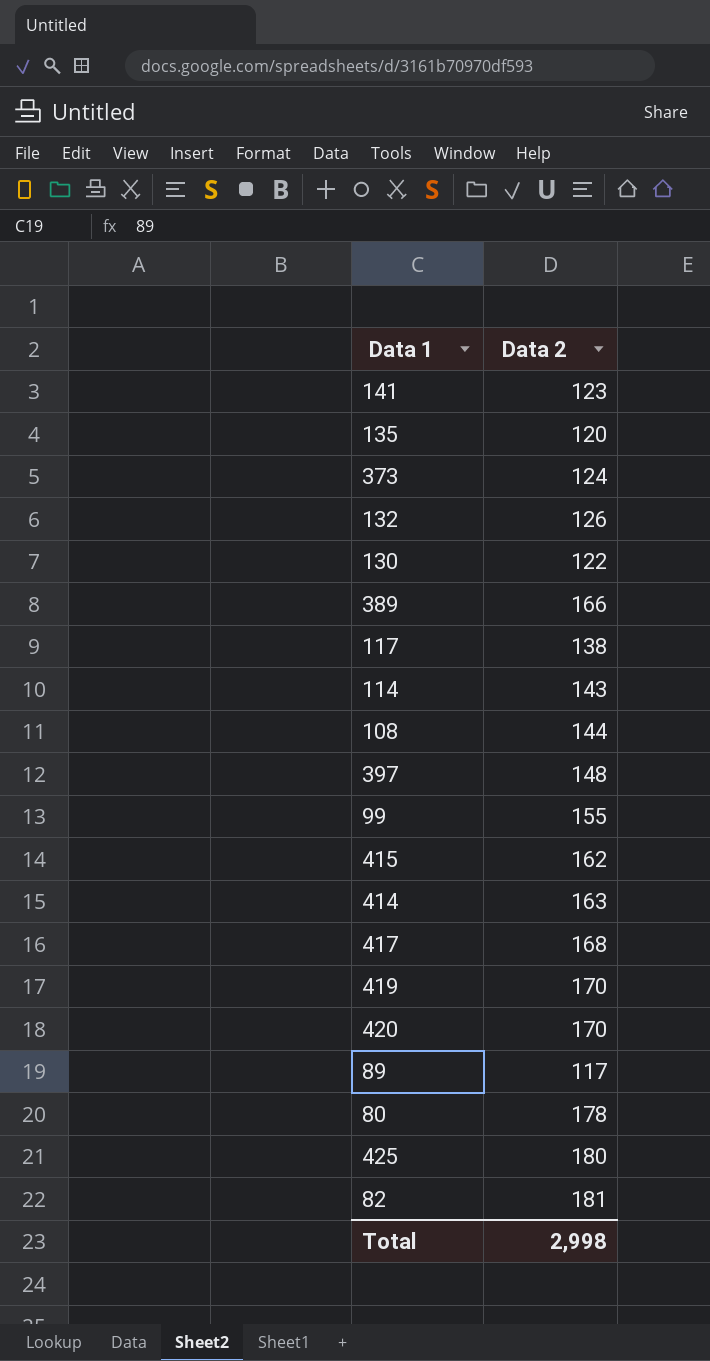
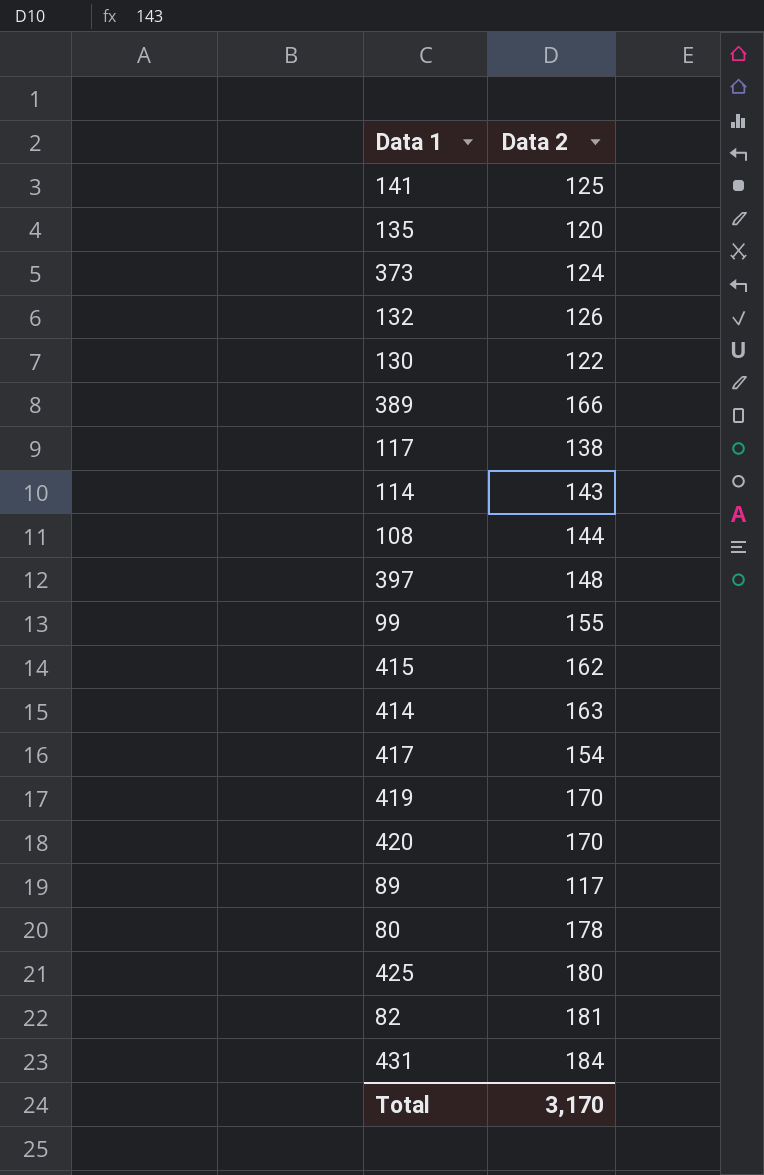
141 | Data 2: 123 -> 125
417 | Data 2: 168 -> 154
row 431: none -> 184
Total | Data 2: 2,998 -> 3,170

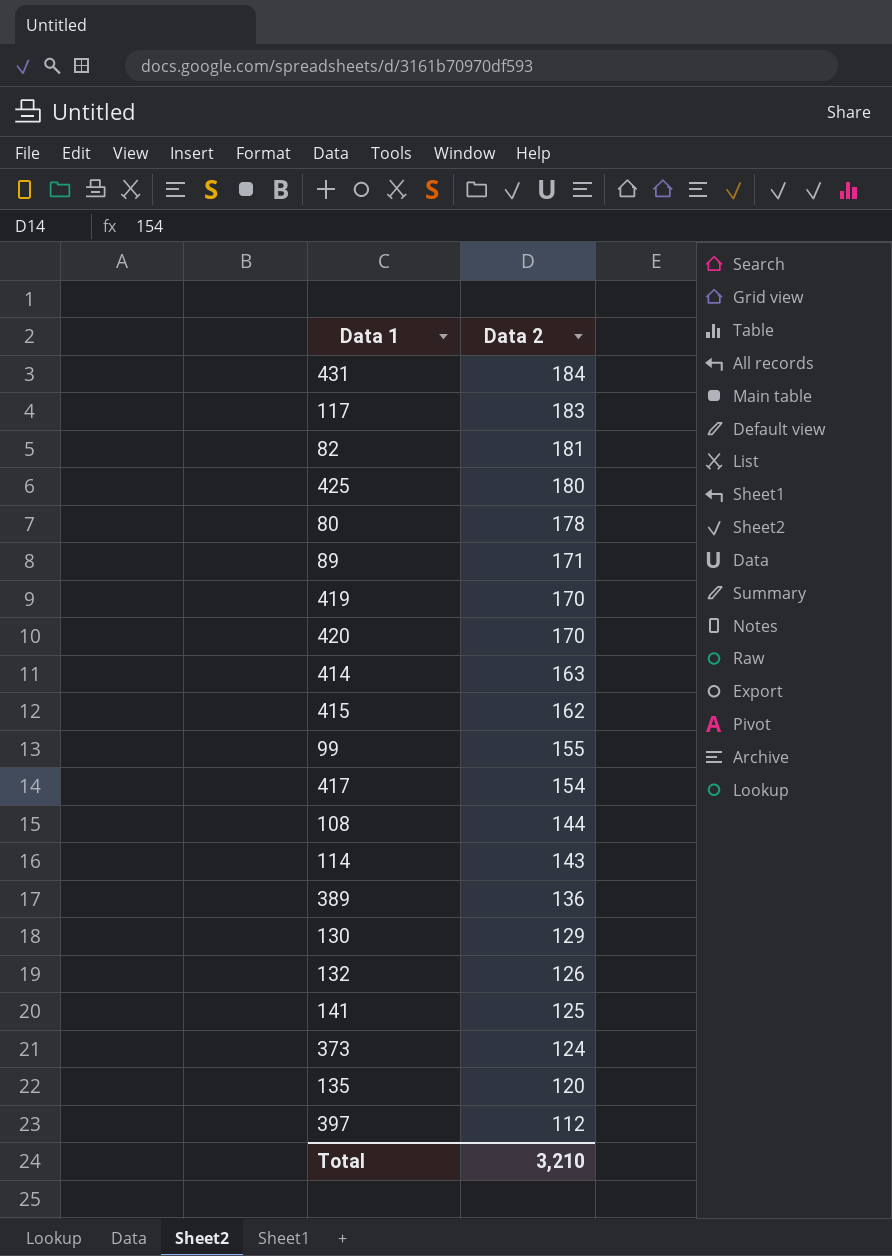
row order: none -> Data 2 descending
117 | Data 2: 138 -> 183
89 | Data 2: 117 -> 171
389 | Data 2: 166 -> 136
130 | Data 2: 122 -> 129
397 | Data 2: 148 -> 112
Total | Data 2: 3,170 -> 3,210

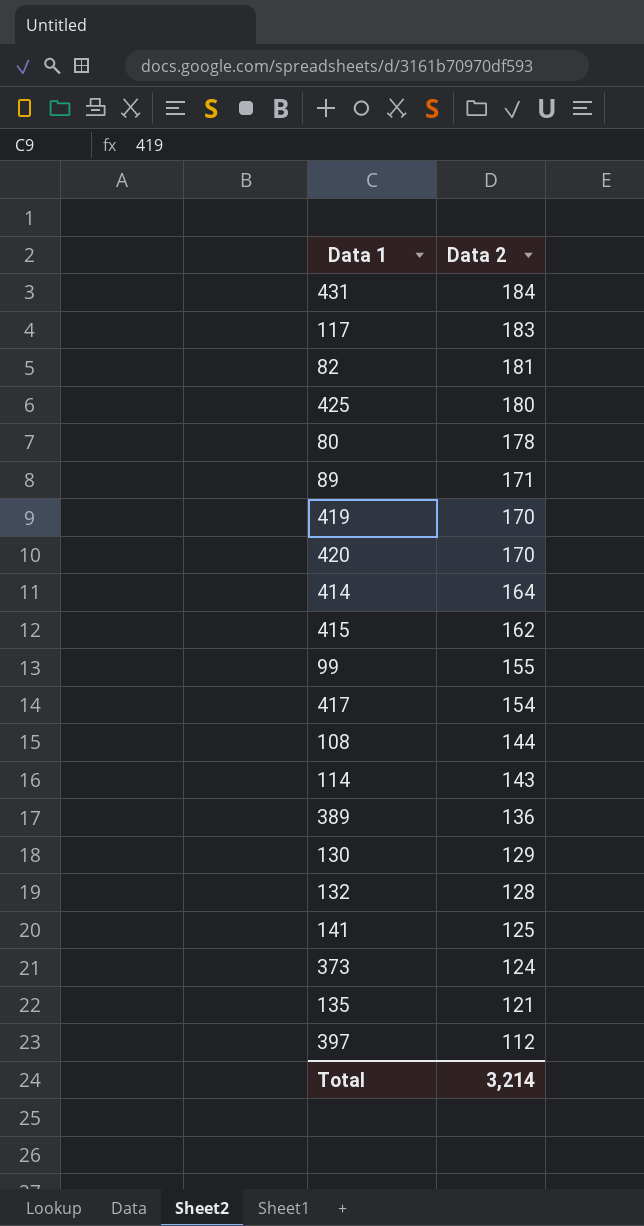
414 | Data 2: 163 -> 164
132 | Data 2: 126 -> 128
135 | Data 2: 120 -> 121
Total | Data 2: 3,210 -> 3,214

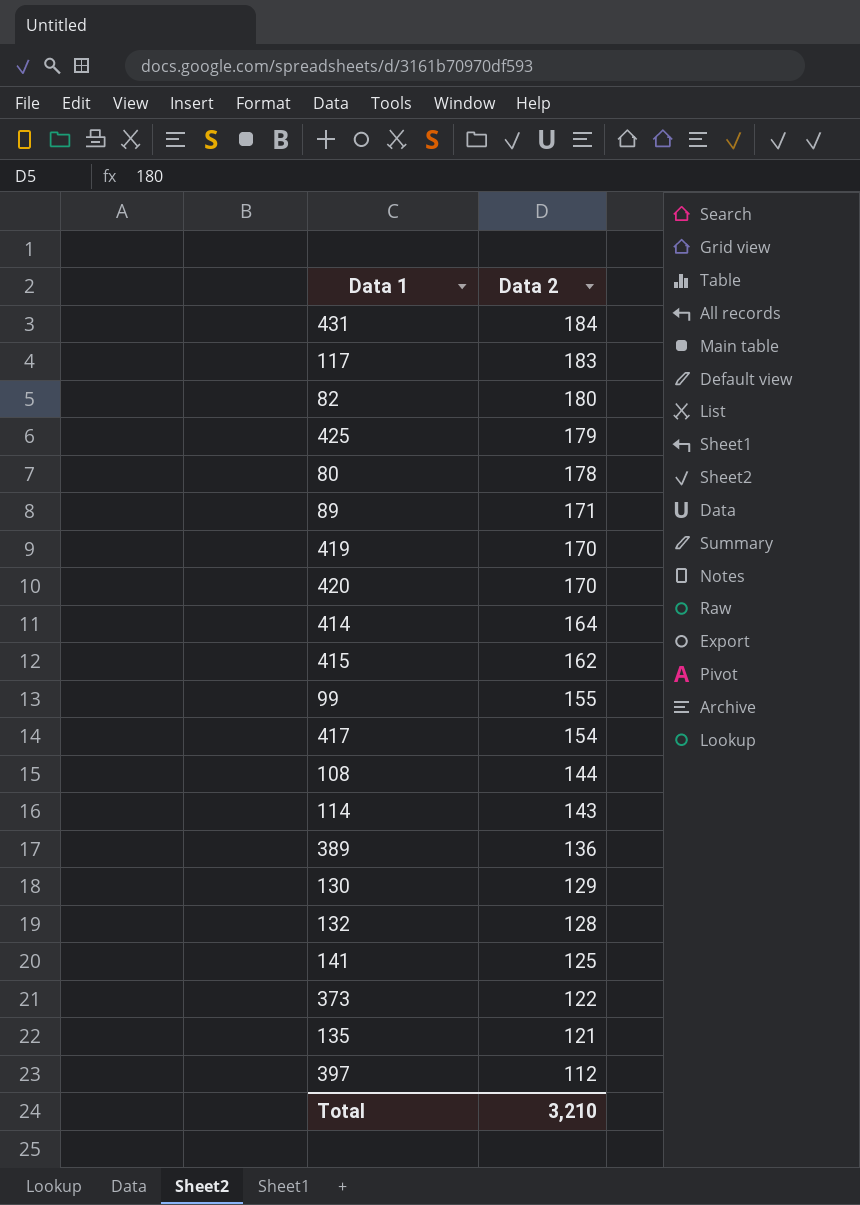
82 | Data 2: 181 -> 180
425 | Data 2: 180 -> 179
373 | Data 2: 124 -> 122
Total | Data 2: 3,214 -> 3,210

